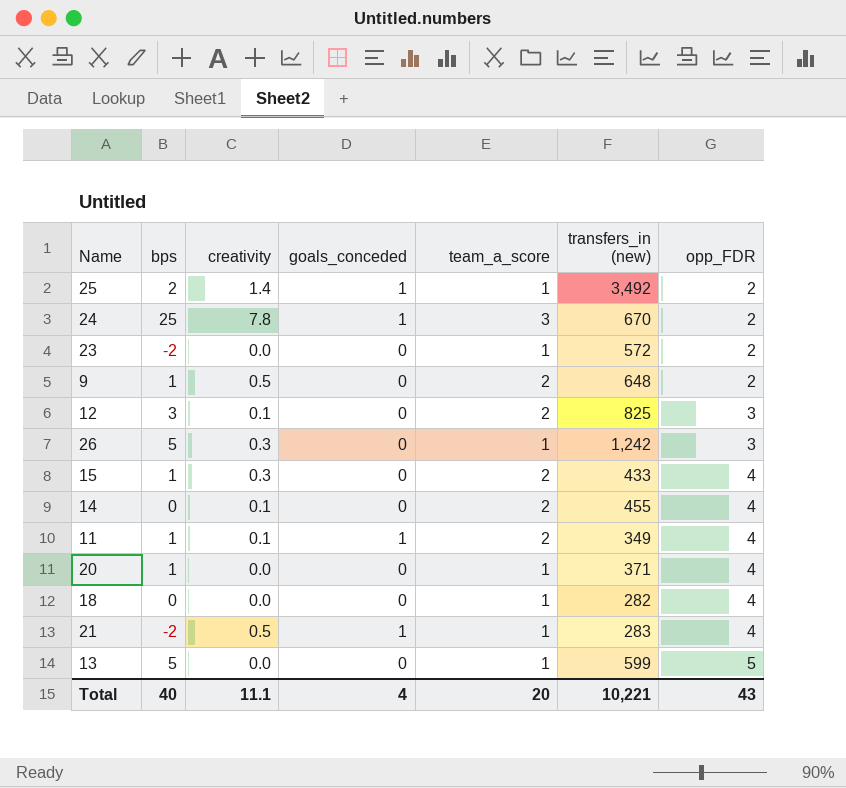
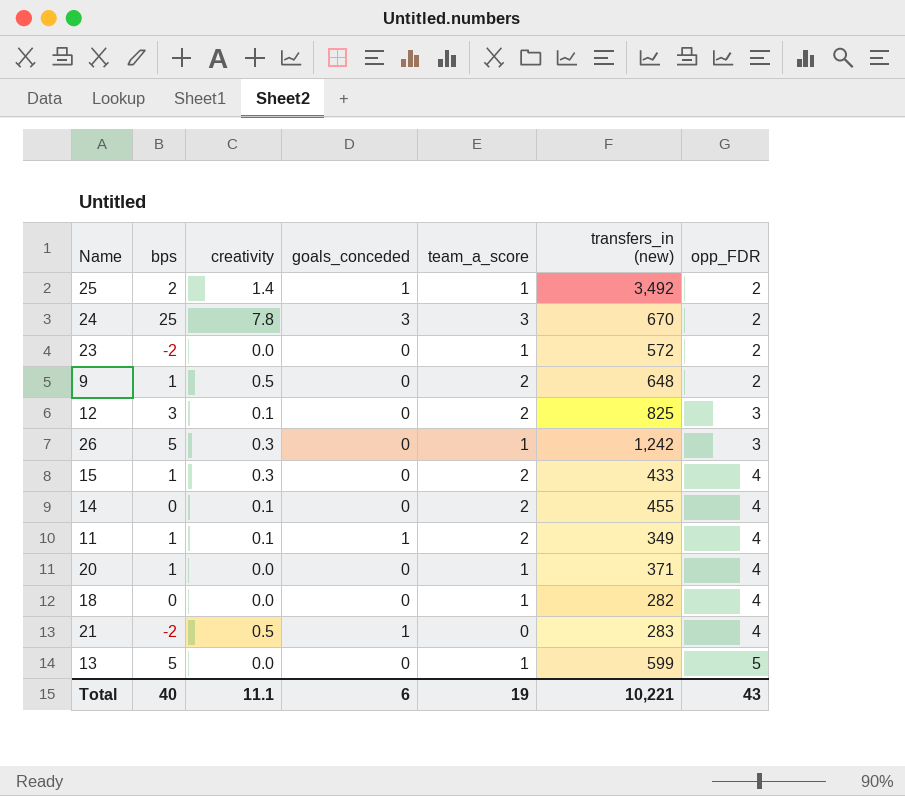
24 | goals_conceded: 1 -> 3
21 | team_a_score: 1 -> 0
Total | goals_conceded: 4 -> 6
Total | team_a_score: 20 -> 19

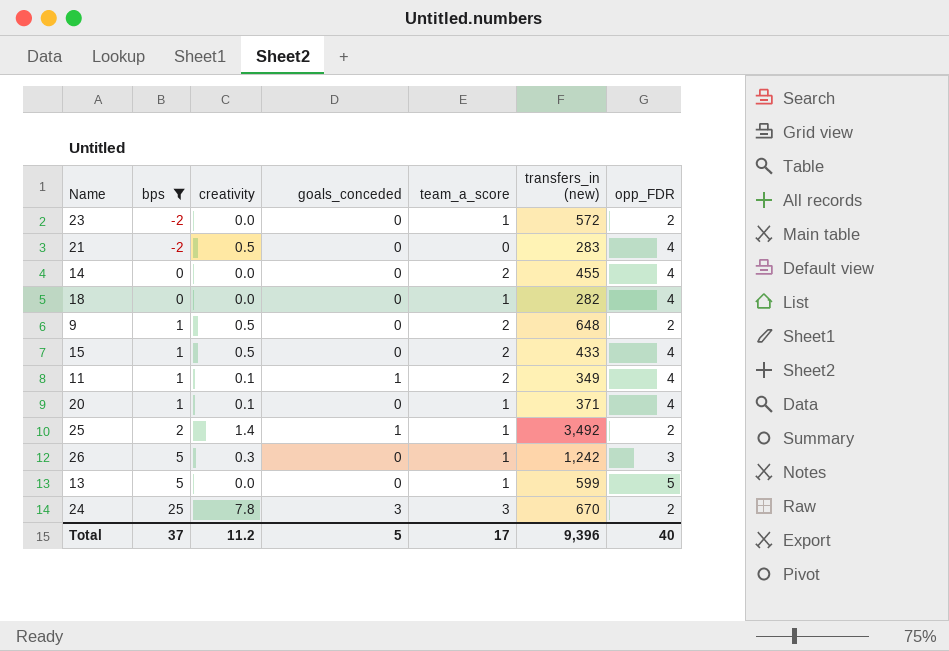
filter: none -> bps != 3
row order: opp_FDR ascending -> bps ascending
21 | goals_conceded: 1 -> 0
14 | creativity: 0.1 -> 0.0
15 | creativity: 0.3 -> 0.5
20 | creativity: 0.0 -> 0.1
Total | bps: 40 -> 37
Total | creativity: 11.1 -> 11.2
Total | goals_conceded: 6 -> 5
Total | team_a_score: 19 -> 17
Total | transfers_in (new): 10,221 -> 9,396
Total | opp_FDR: 43 -> 40

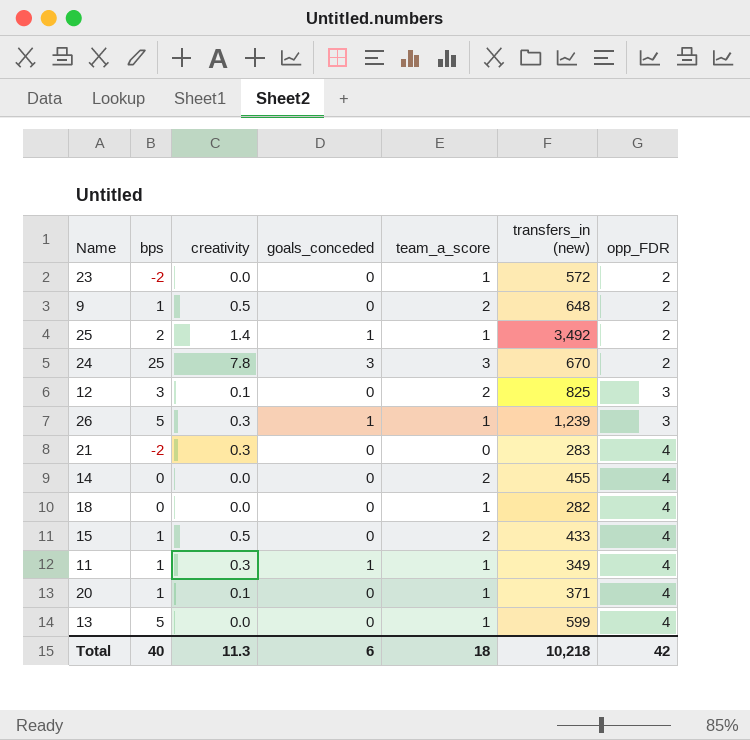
filter: bps != 3 -> none
row order: bps ascending -> opp_FDR ascending
26 | goals_conceded: 0 -> 1
26 | transfers_in (new): 1,242 -> 1,239
21 | creativity: 0.5 -> 0.3
11 | creativity: 0.1 -> 0.3
11 | team_a_score: 2 -> 1
13 | opp_FDR: 5 -> 4
Total | bps: 37 -> 40
Total | creativity: 11.2 -> 11.3
Total | goals_conceded: 5 -> 6
Total | team_a_score: 17 -> 18
Total | transfers_in (new): 9,396 -> 10,218
Total | opp_FDR: 40 -> 42

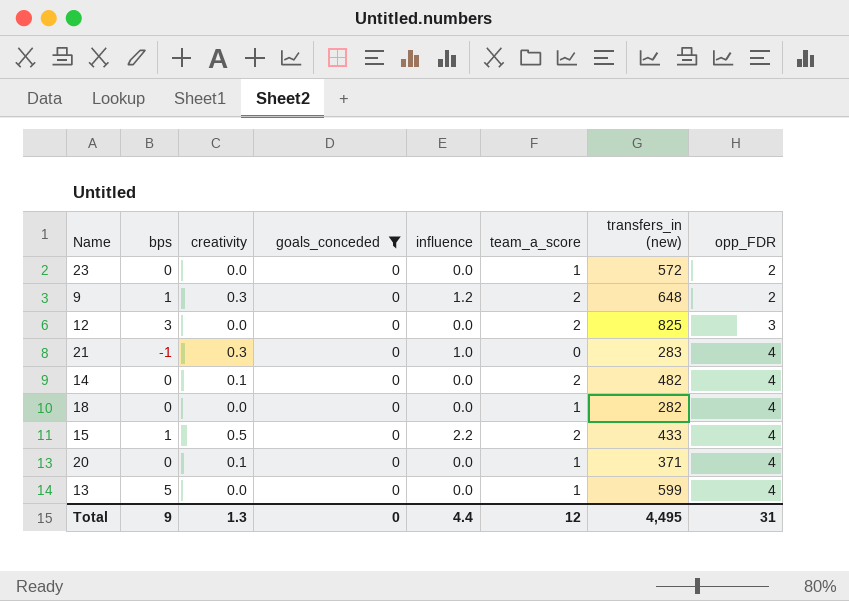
filter: none -> goals_conceded = 0
column influence | position: none -> 5
23 | bps: -2 -> 0
9 | creativity: 0.5 -> 0.3
12 | creativity: 0.1 -> 0.0
21 | bps: -2 -> -1
14 | creativity: 0.0 -> 0.1
14 | transfers_in (new): 455 -> 482
20 | bps: 1 -> 0
Total | bps: 40 -> 9
Total | creativity: 11.3 -> 1.3
Total | goals_conceded: 6 -> 0
Total | team_a_score: 18 -> 12
Total | transfers_in (new): 10,218 -> 4,495
Total | opp_FDR: 42 -> 31

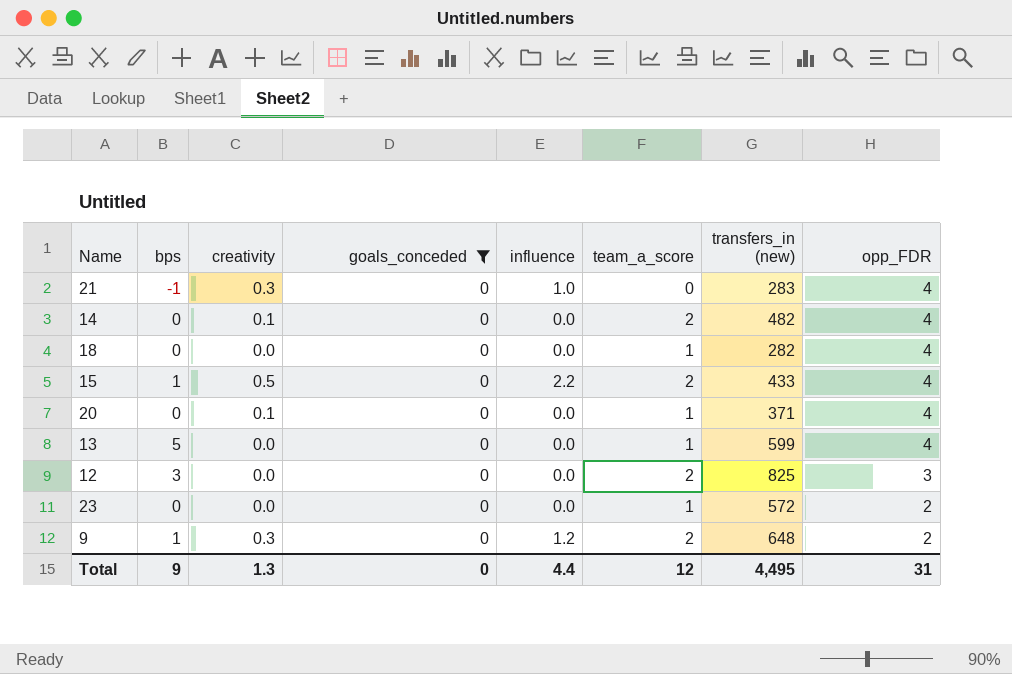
row order: opp_FDR ascending -> opp_FDR descending

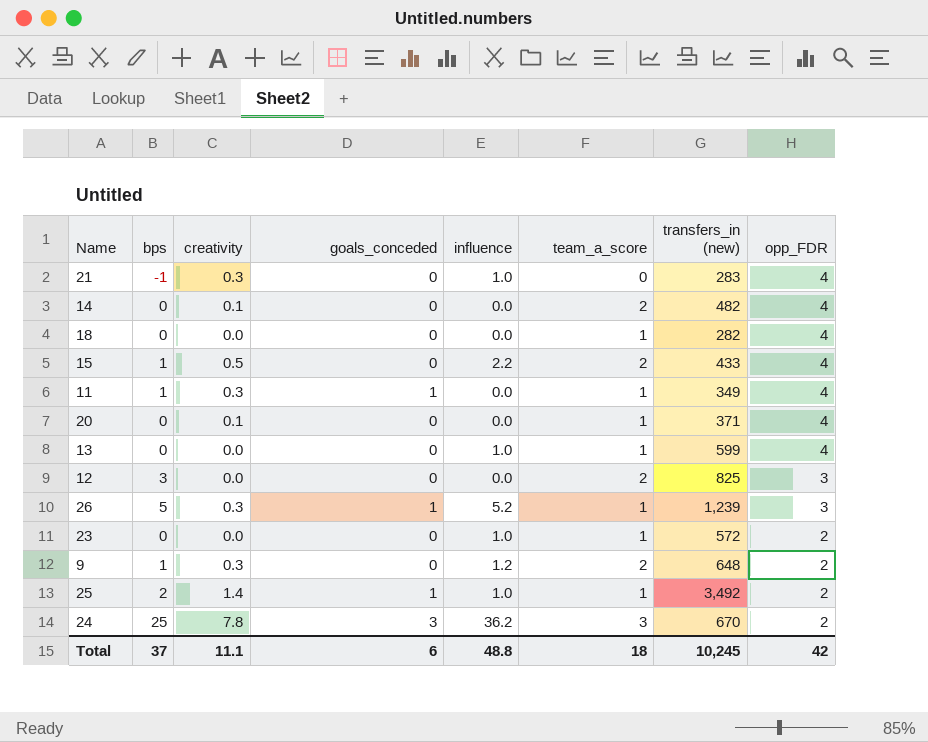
filter: goals_conceded = 0 -> none
13 | bps: 5 -> 0
13 | influence: 0.0 -> 1.0
23 | influence: 0.0 -> 1.0
Total | bps: 9 -> 37
Total | creativity: 1.3 -> 11.1
Total | goals_conceded: 0 -> 6
Total | influence: 4.4 -> 48.8
Total | team_a_score: 12 -> 18
Total | transfers_in (new): 4,495 -> 10,245
Total | opp_FDR: 31 -> 42

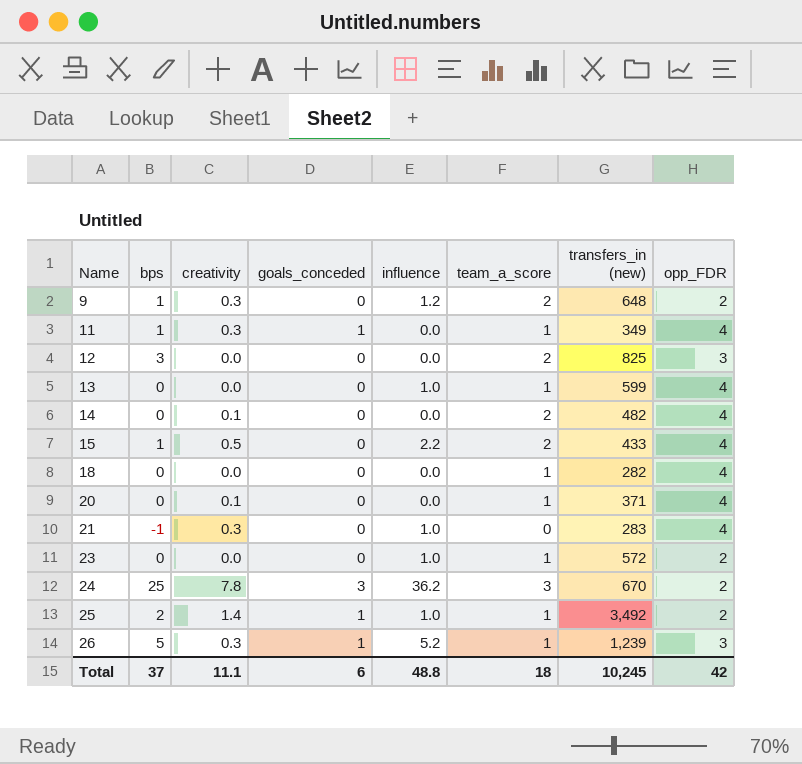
row order: opp_FDR descending -> Name ascending

